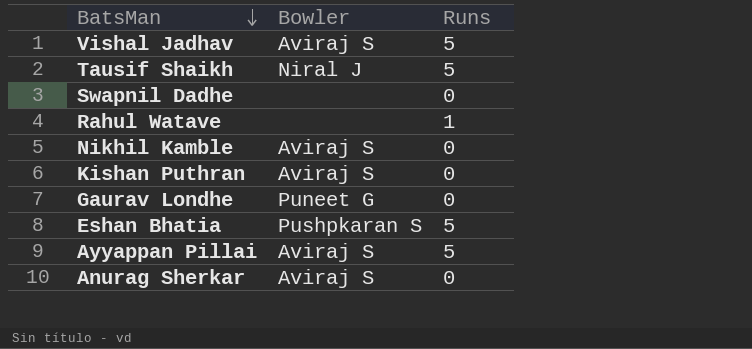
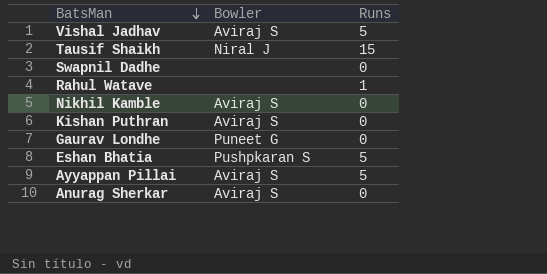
Tausif Shaikh | Runs: 5 -> 15

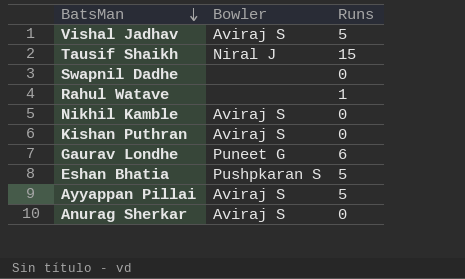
Gaurav Londhe | Runs: 0 -> 6

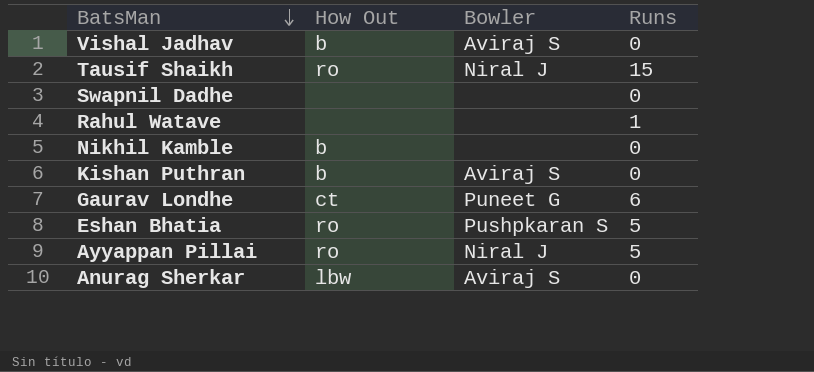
column How Out | position: none -> 2
Vishal Jadhav | Runs: 5 -> 0
Nikhil Kamble | Bowler: Aviraj S -> none
Ayyappan Pillai | Bowler: Aviraj S -> Niral J

